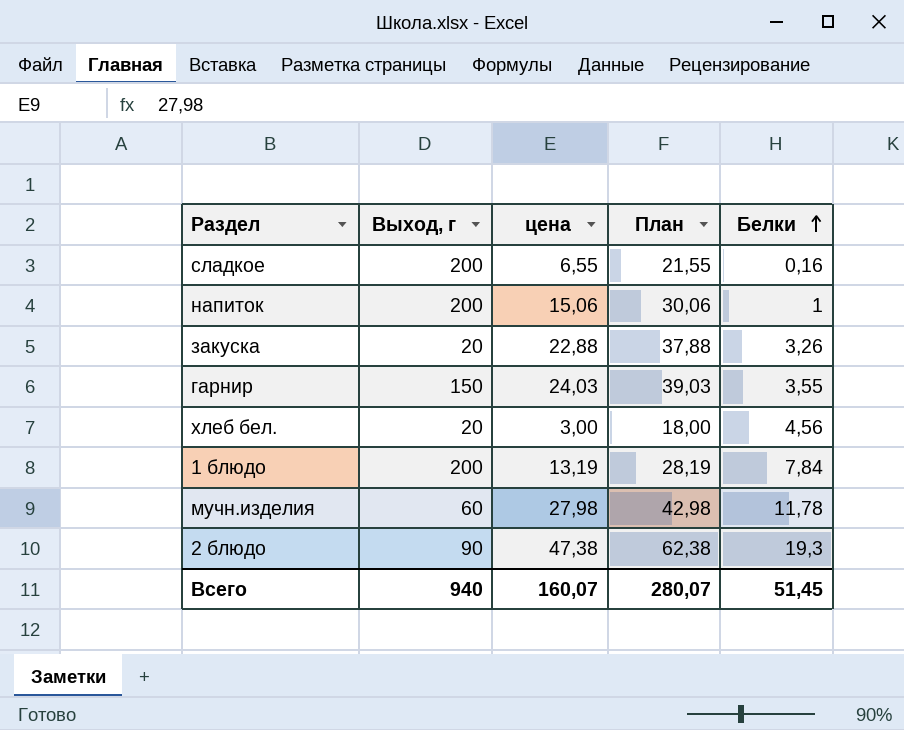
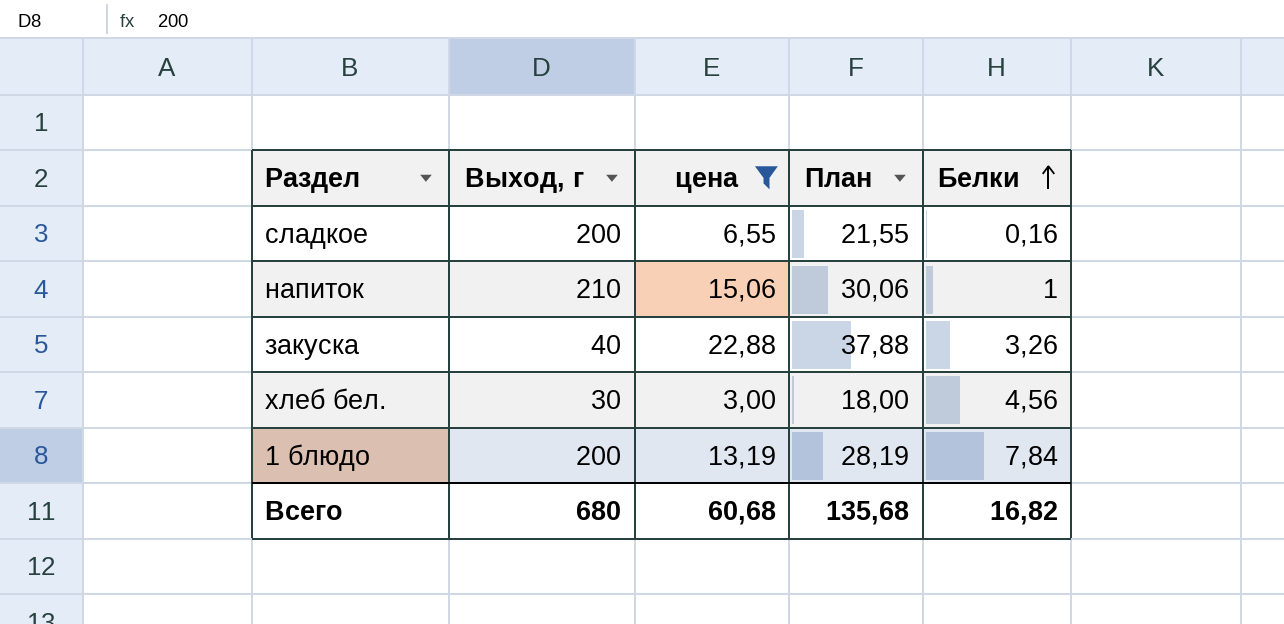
filter: none -> цена <= 22,88
напиток | Выход, г: 200 -> 210
закуска | Выход, г: 20 -> 40
хлеб бел. | Выход, г: 20 -> 30
Всего | Выход, г: 940 -> 680
Всего | цена: 160,07 -> 60,68
Всего | План: 280,07 -> 135,68
Всего | Белки: 51,45 -> 16,82

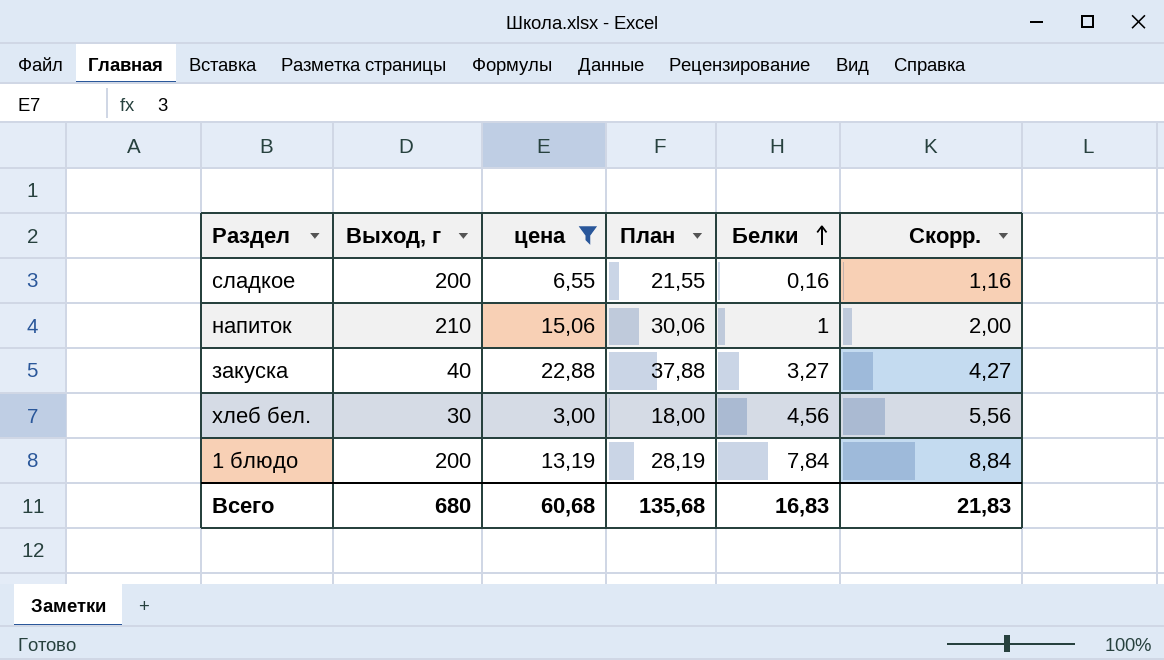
column Скорр. | formula: none -> [Белки] + 1
закуска | Белки: 3,26 -> 3,27
Всего | Белки: 16,82 -> 16,83

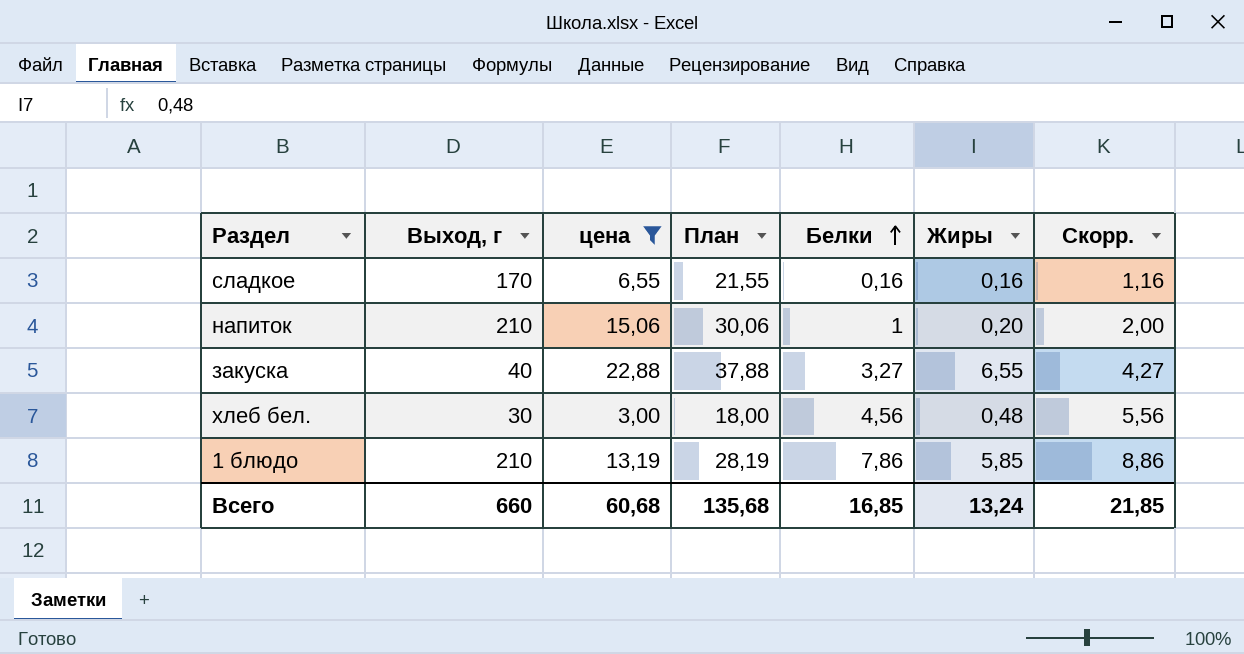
column Жиры | position: none -> 6
сладкое | Выход, г: 200 -> 170
1 блюдо | Выход, г: 200 -> 210
1 блюдо | Белки: 7,84 -> 7,86
1 блюдо | Скорр.: 8,84 -> 8,86
Всего | Выход, г: 680 -> 660
Всего | Белки: 16,83 -> 16,85
Всего | Скорр.: 21,83 -> 21,85

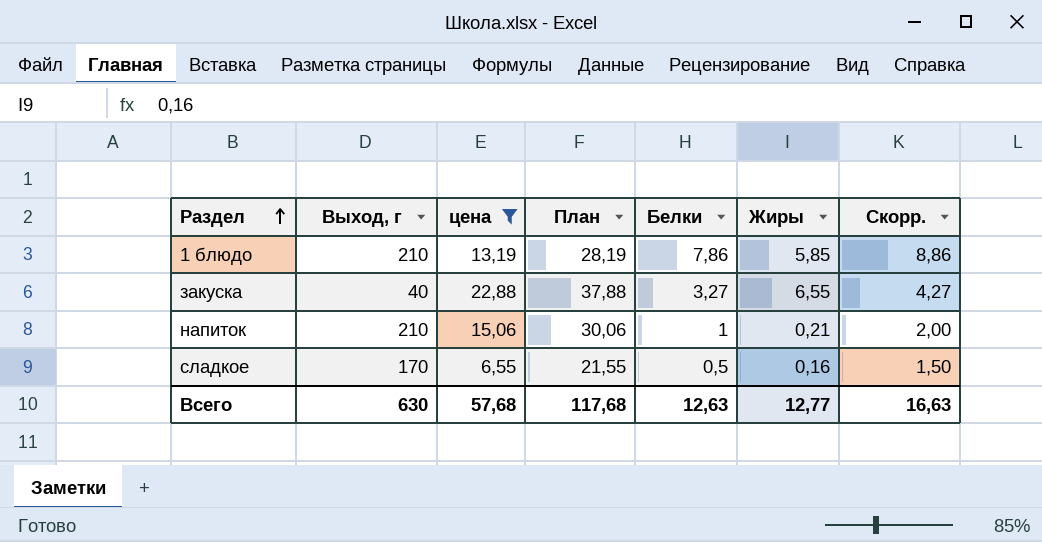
row order: Белки ascending -> Раздел ascending
row хлеб бел.: 30 | 3,00 | 18,00 | 4,56 | 0,48 | 5,56 -> none
напиток | Жиры: 0,20 -> 0,21
сладкое | Белки: 0,16 -> 0,5
сладкое | Скорр.: 1,16 -> 1,50
Всего | Выход, г: 660 -> 630
Всего | цена: 60,68 -> 57,68
Всего | План: 135,68 -> 117,68
Всего | Белки: 16,85 -> 12,63
Всего | Жиры: 13,24 -> 12,77
Всего | Скорр.: 21,85 -> 16,63

